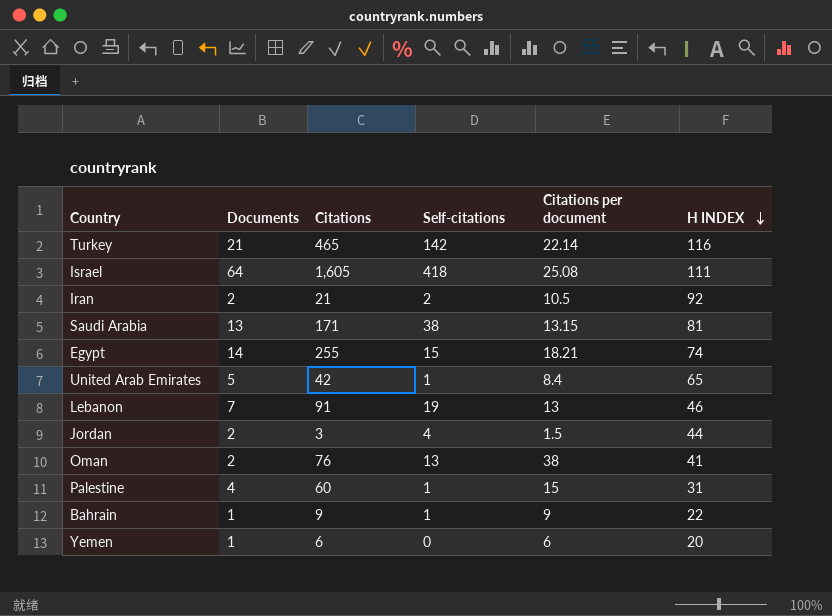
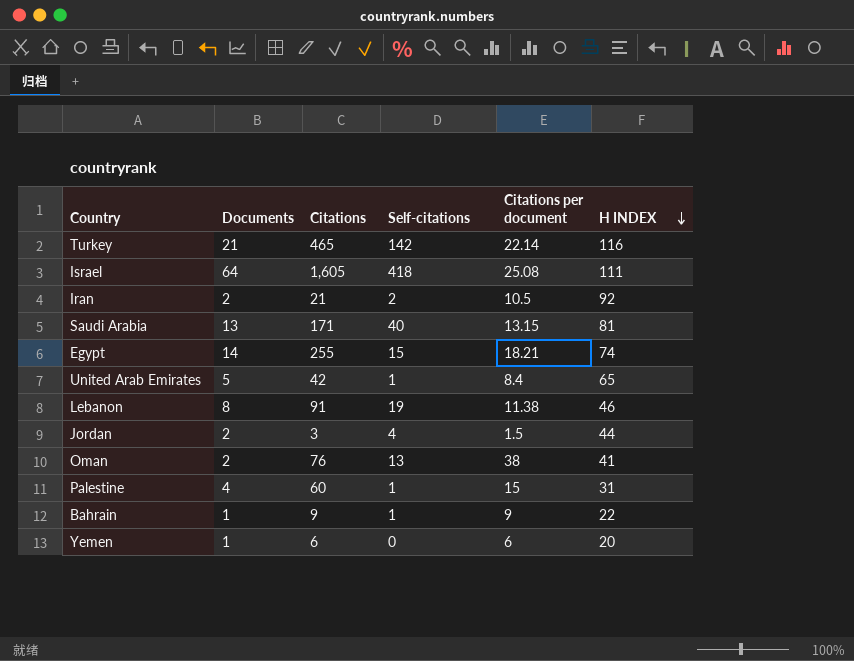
Saudi Arabia | Self-citations: 38 -> 40
Lebanon | Documents: 7 -> 8
Lebanon | Citations per document: 13 -> 11.38

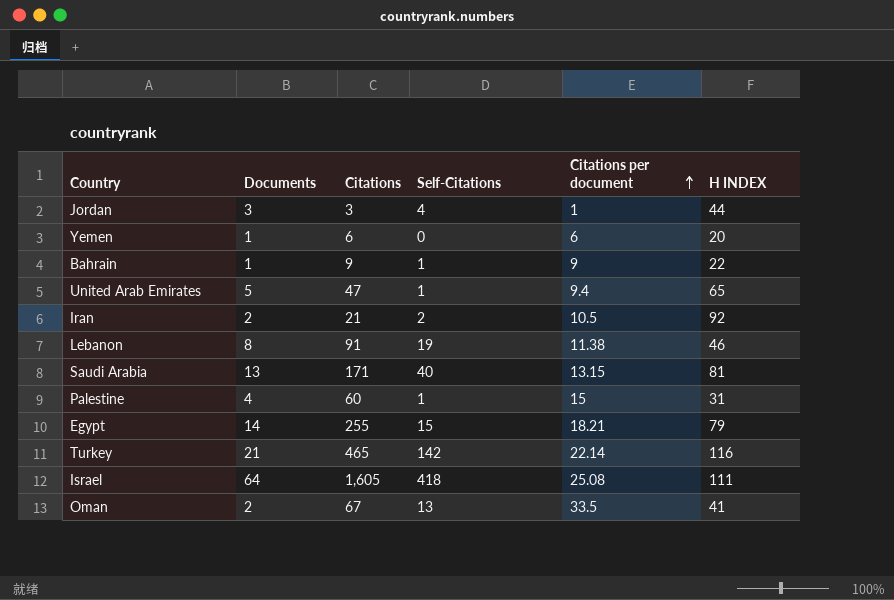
row order: H INDEX descending -> Citations per document ascending
column name: Self-citations -> Self-Citations
Jordan | Documents: 2 -> 3
Jordan | Citations per document: 1.5 -> 1
United Arab Emirates | Citations: 42 -> 47
United Arab Emirates | Citations per document: 8.4 -> 9.4
Egypt | H INDEX: 74 -> 79
Oman | Citations: 76 -> 67
Oman | Citations per document: 38 -> 33.5

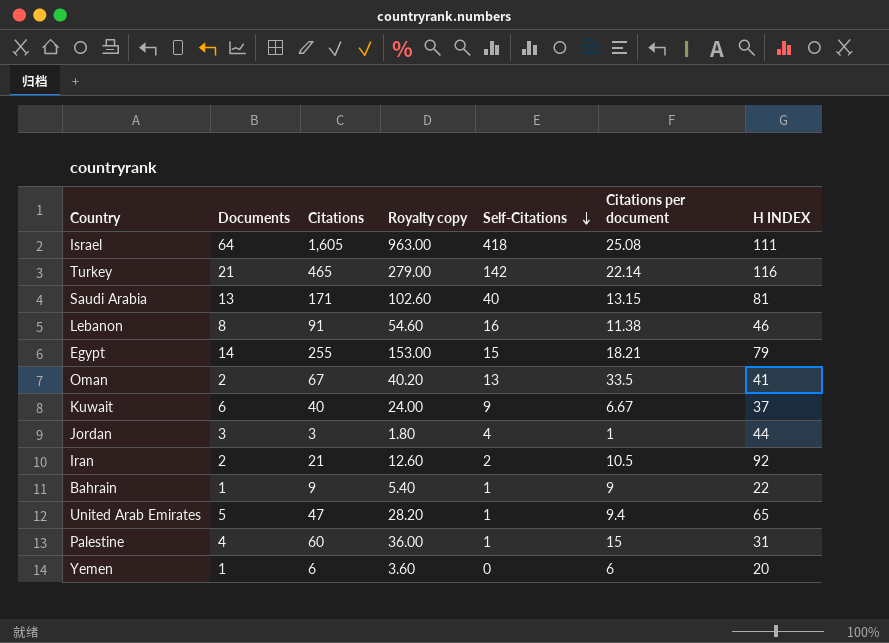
row order: Citations per document ascending -> Self-Citations descending
column Royalty copy | formula: none -> [Citations] * 0.6
Lebanon | Self-Citations: 19 -> 16
row Kuwait: none -> 6 | 40 | 24.00 | 9 | 6.67 | 37

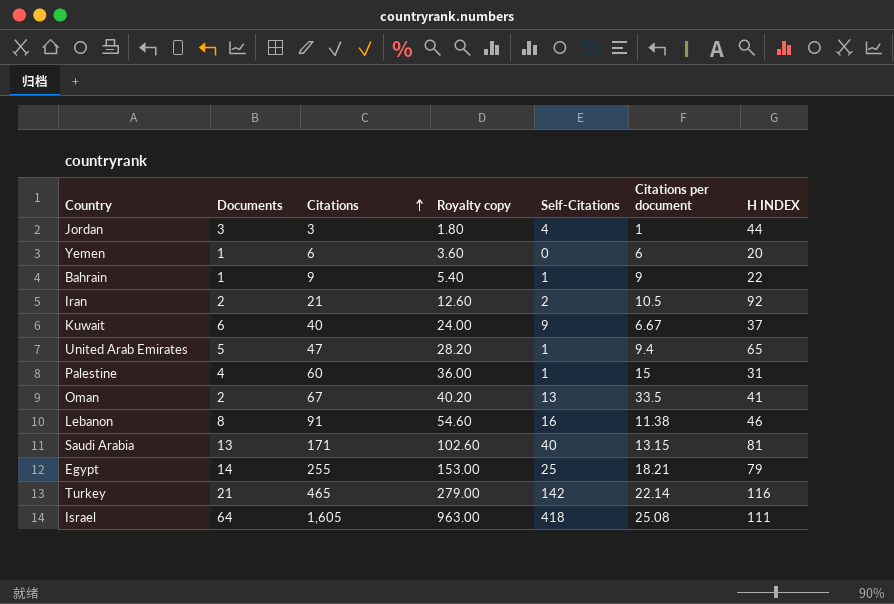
row order: Self-Citations descending -> Citations ascending
Egypt | Self-Citations: 15 -> 25

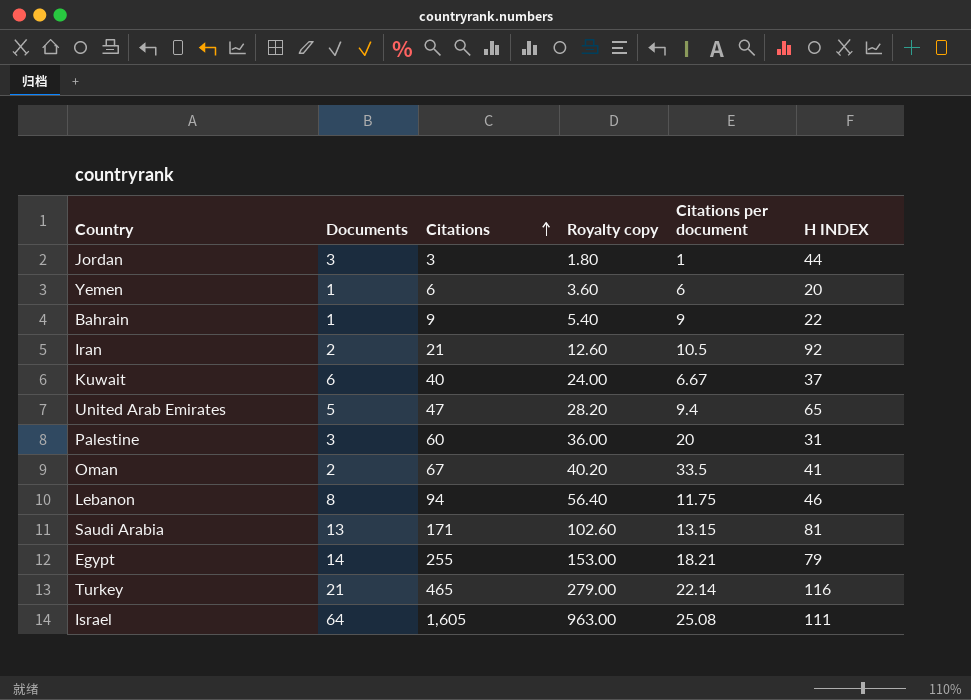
column Self-Citations | position: 5 -> none
Palestine | Documents: 4 -> 3
Palestine | Citations per document: 15 -> 20
Lebanon | Citations: 91 -> 94
Lebanon | Royalty copy: 54.60 -> 56.40
Lebanon | Citations per document: 11.38 -> 11.75

